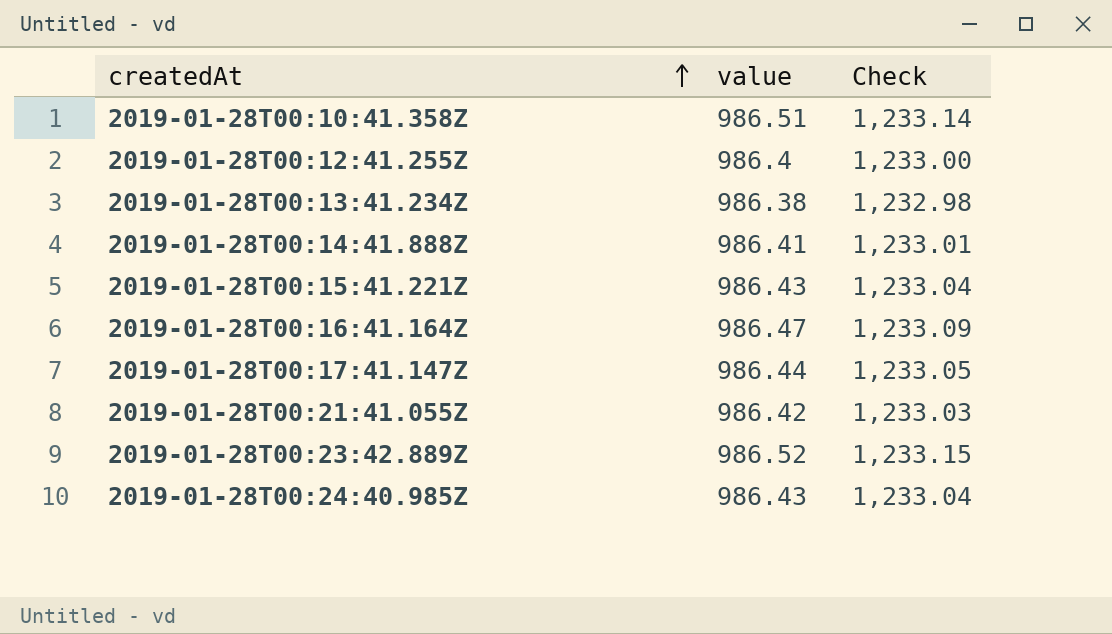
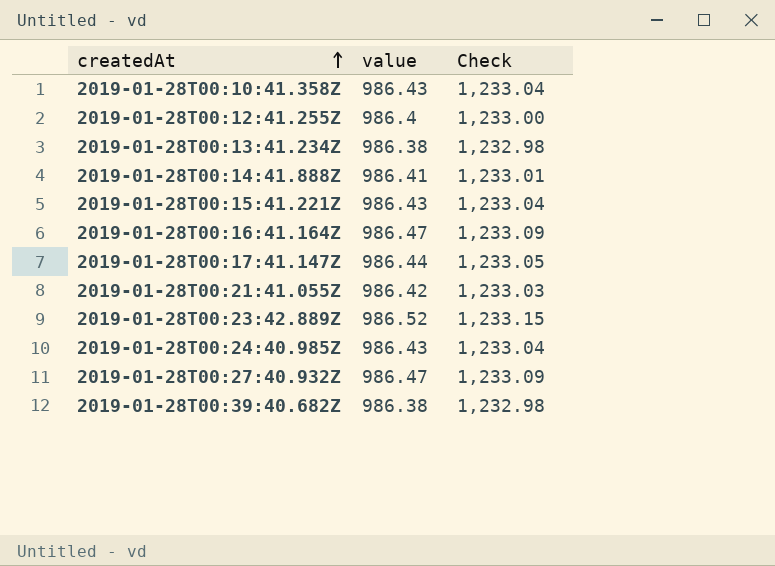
2019-01-28T00:10:41.358Z | value: 986.51 -> 986.43
2019-01-28T00:10:41.358Z | Check: 1,233.14 -> 1,233.04
row 2019-01-28T00:27:40.932Z: none -> 986.47 | 1,233.09
row 2019-01-28T00:39:40.682Z: none -> 986.38 | 1,232.98

